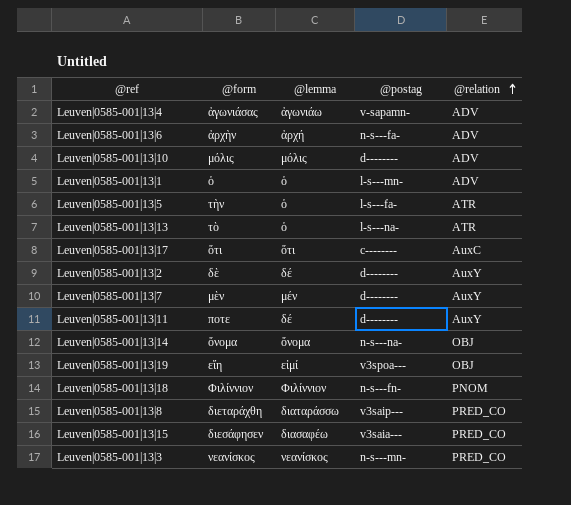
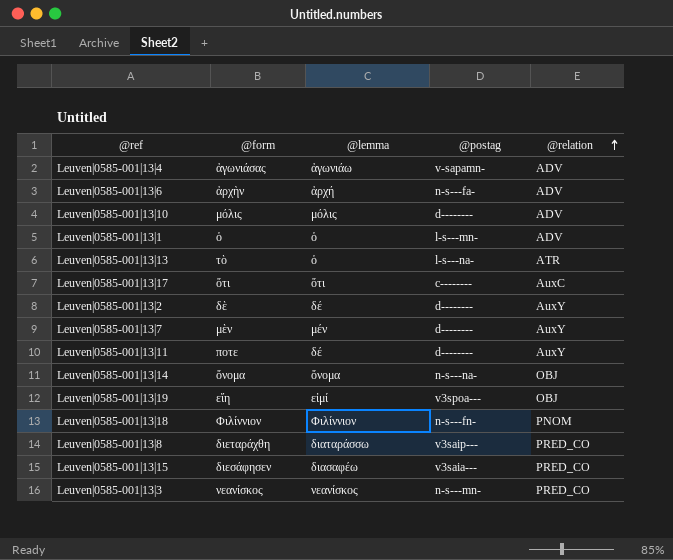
row Leuven|0585-001|13|5: τὴν | ὁ | l-s---fa- | ATR -> none

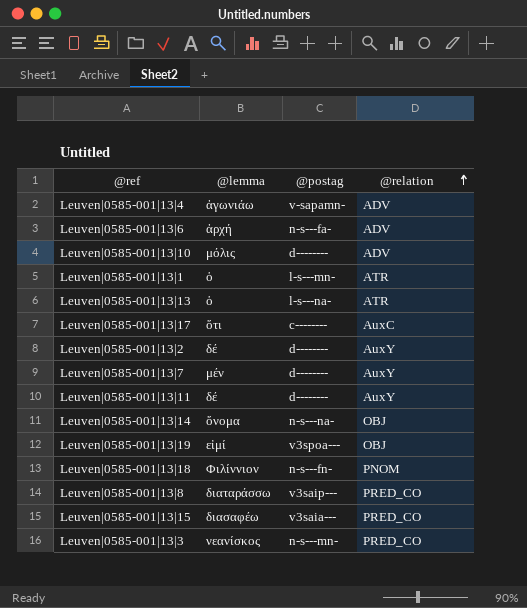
column @form | position: 2 -> none
Leuven|0585-001|13|1 | @relation: ADV -> ATR

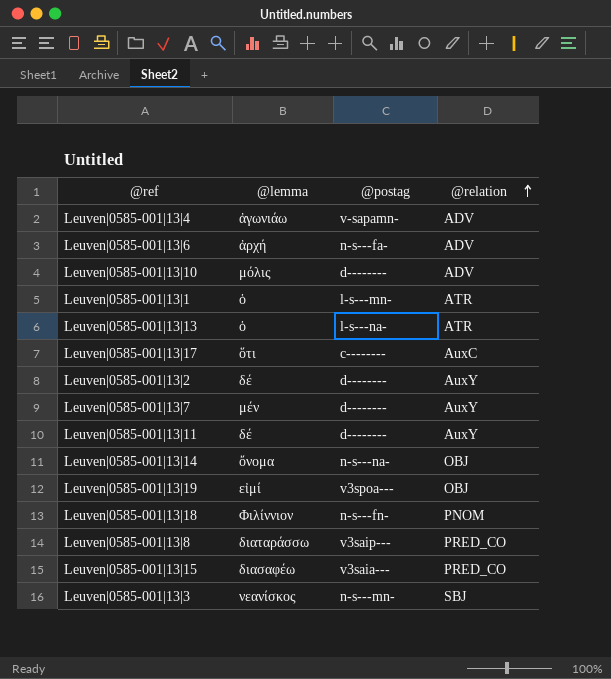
Leuven|0585-001|13|3 | @relation: PRED_CO -> SBJ

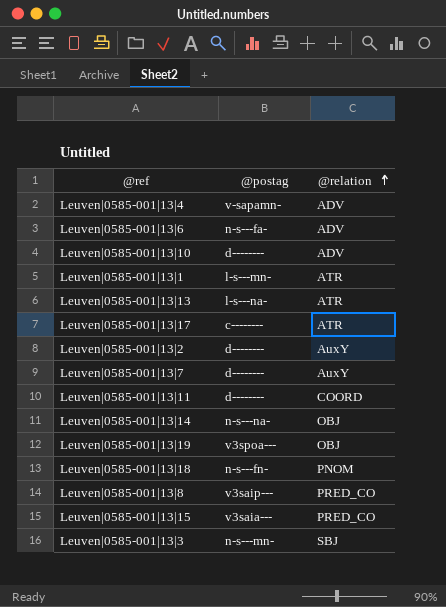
column @lemma | position: 2 -> none
Leuven|0585-001|13|17 | @relation: AuxC -> ATR
Leuven|0585-001|13|11 | @relation: AuxY -> COORD

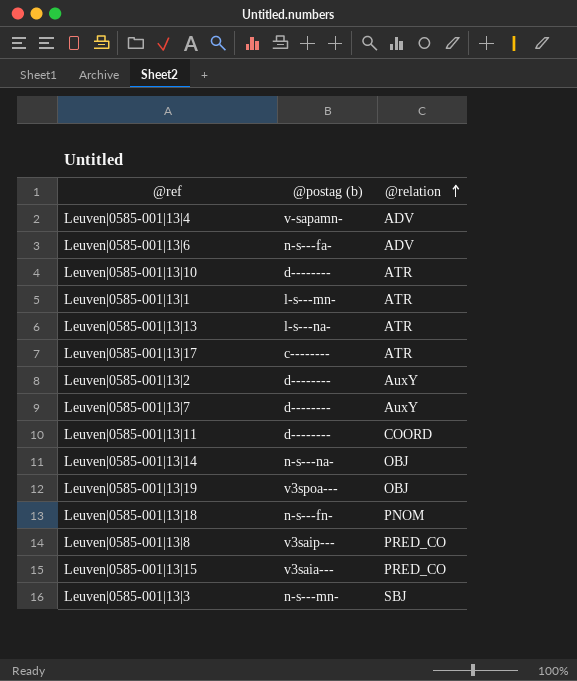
column name: @postag -> @postag (b)
Leuven|0585-001|13|10 | @relation: ADV -> ATR

